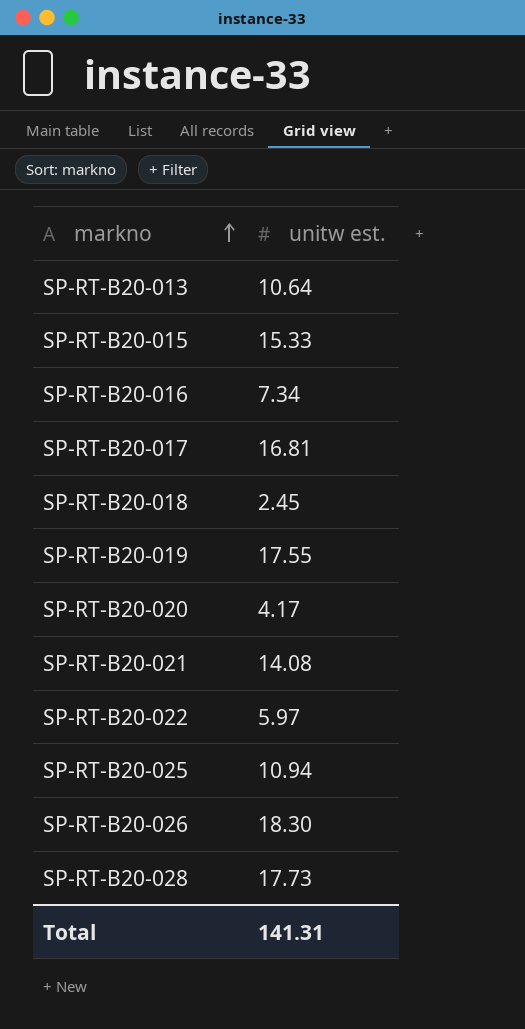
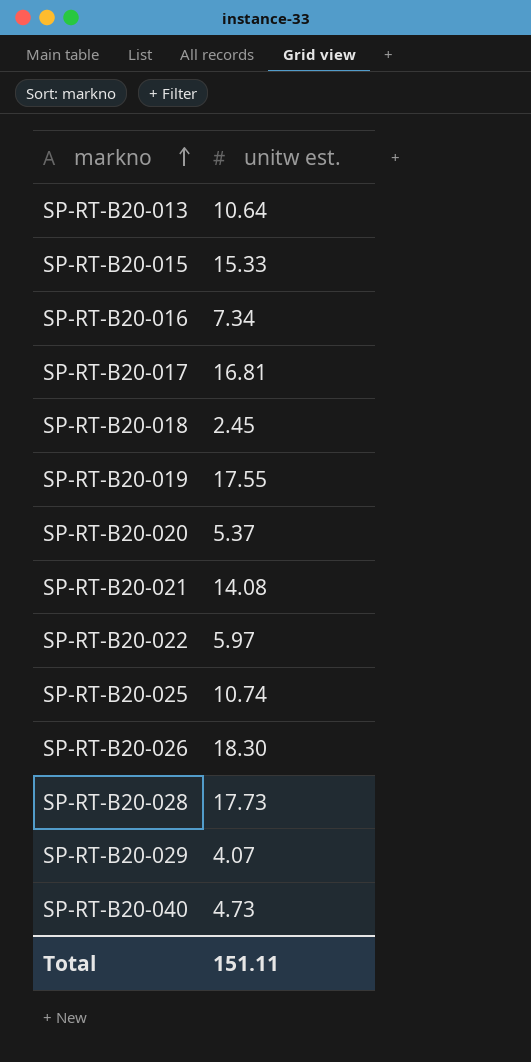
SP-RT-B20-020 | unitw est.: 4.17 -> 5.37
SP-RT-B20-025 | unitw est.: 10.94 -> 10.74
row SP-RT-B20-029: none -> 4.07
row SP-RT-B20-040: none -> 4.73
Total | unitw est.: 141.31 -> 151.11

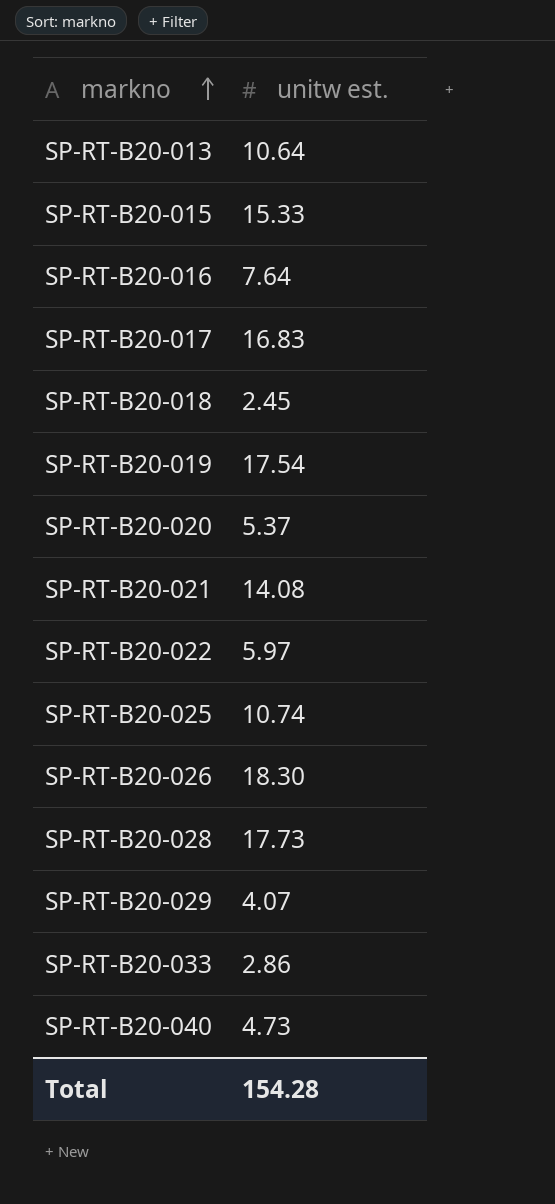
SP-RT-B20-016 | unitw est.: 7.34 -> 7.64
SP-RT-B20-017 | unitw est.: 16.81 -> 16.83
SP-RT-B20-019 | unitw est.: 17.55 -> 17.54
row SP-RT-B20-033: none -> 2.86
Total | unitw est.: 151.11 -> 154.28

